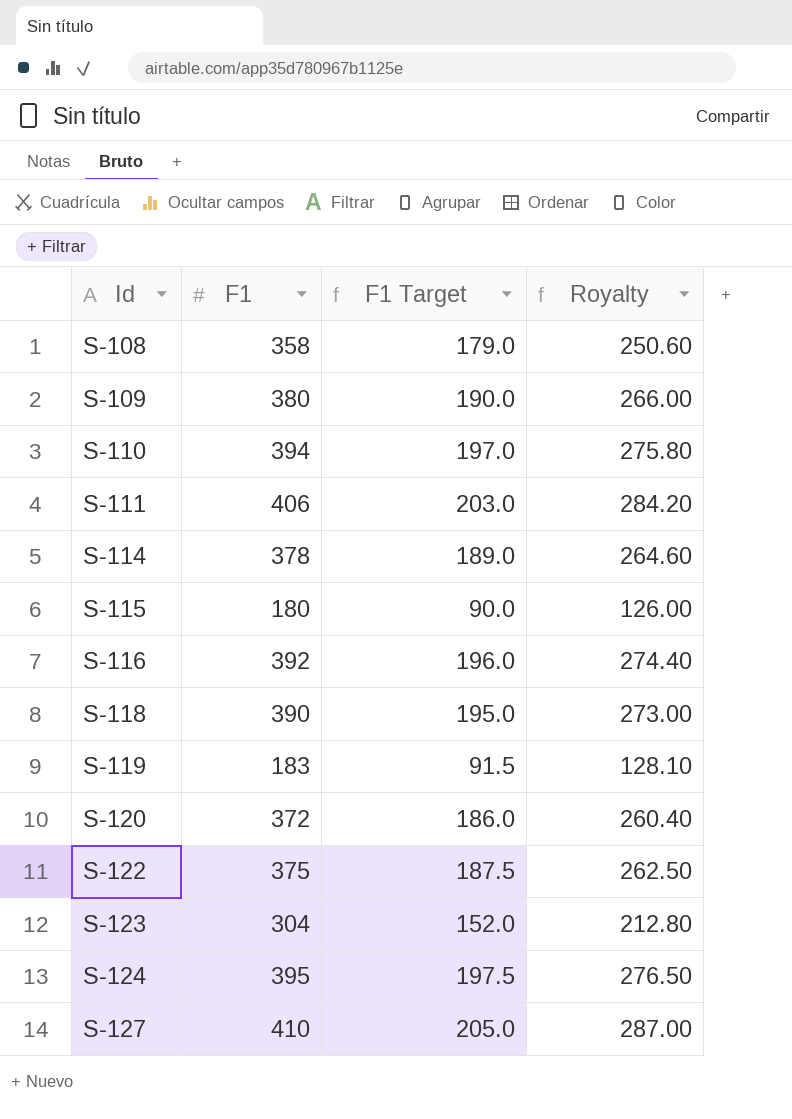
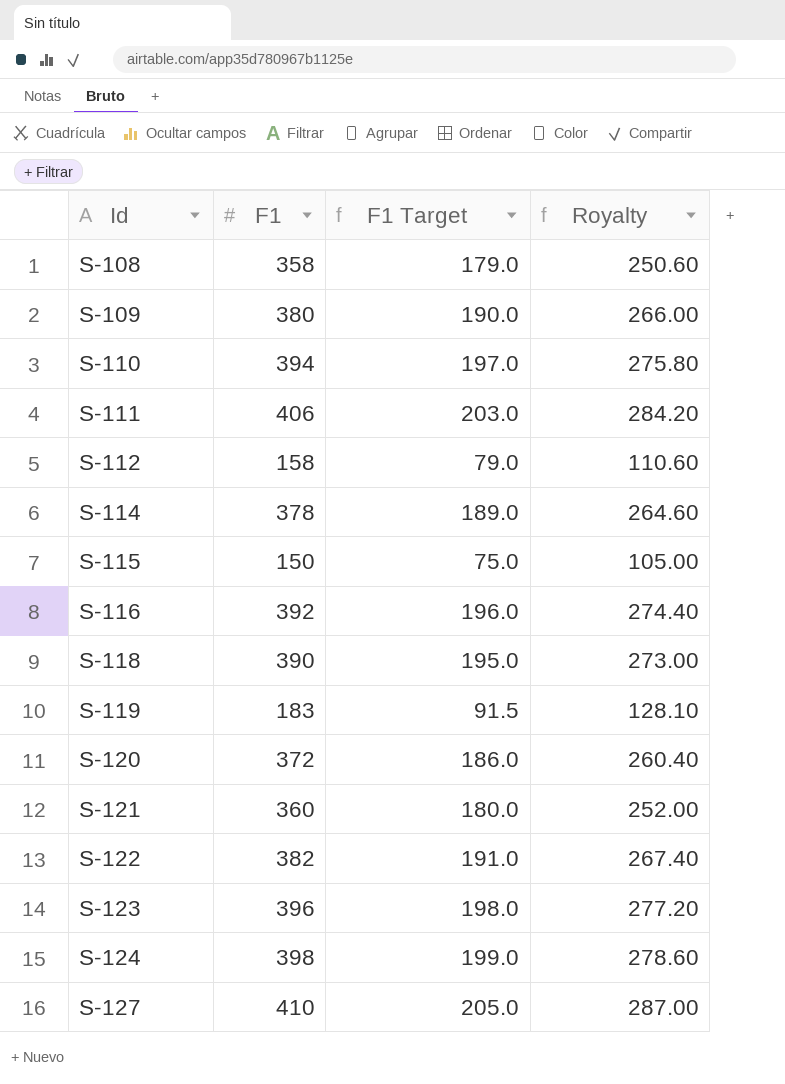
row S-112: none -> 158 | 79.0 | 110.60
S-115 | F1: 180 -> 150
S-115 | F1 Target: 90.0 -> 75.0
S-115 | Royalty: 126.00 -> 105.00
row S-121: none -> 360 | 180.0 | 252.00
S-122 | F1: 375 -> 382
S-122 | F1 Target: 187.5 -> 191.0
S-122 | Royalty: 262.50 -> 267.40
S-123 | F1: 304 -> 396
S-123 | F1 Target: 152.0 -> 198.0
S-123 | Royalty: 212.80 -> 277.20
S-124 | F1: 395 -> 398
S-124 | F1 Target: 197.5 -> 199.0
S-124 | Royalty: 276.50 -> 278.60

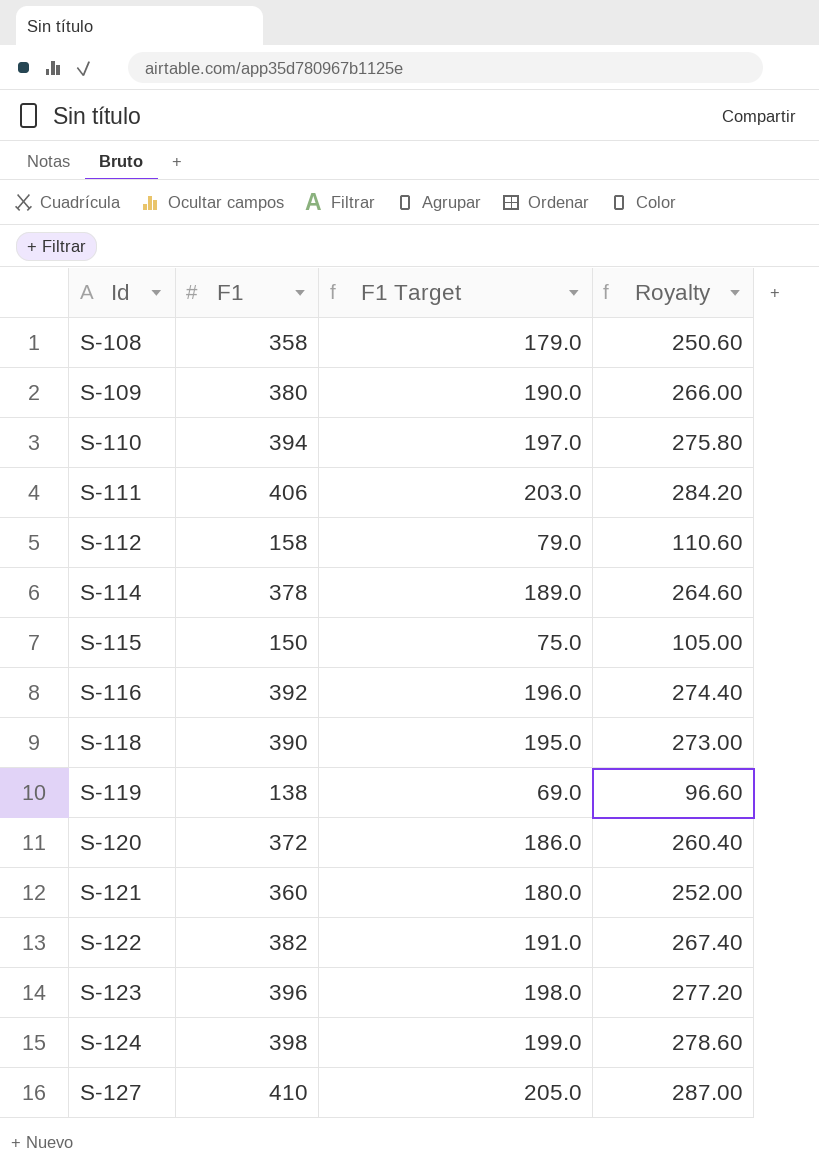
S-119 | F1: 183 -> 138
S-119 | F1 Target: 91.5 -> 69.0
S-119 | Royalty: 128.10 -> 96.60

